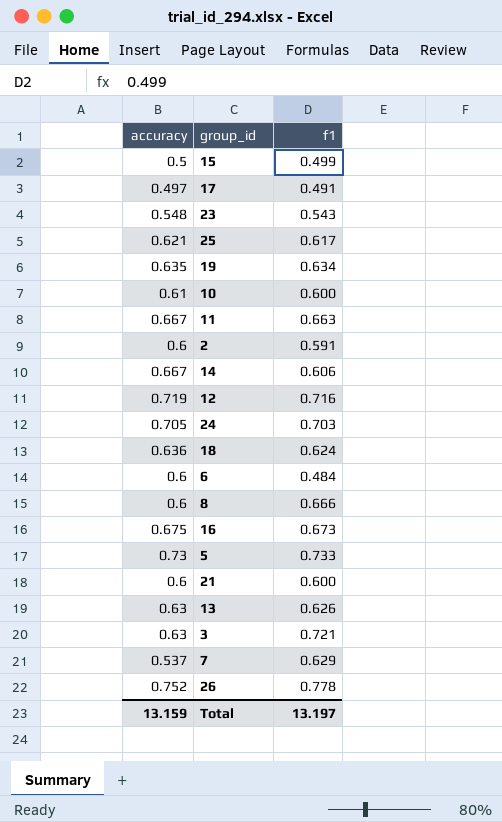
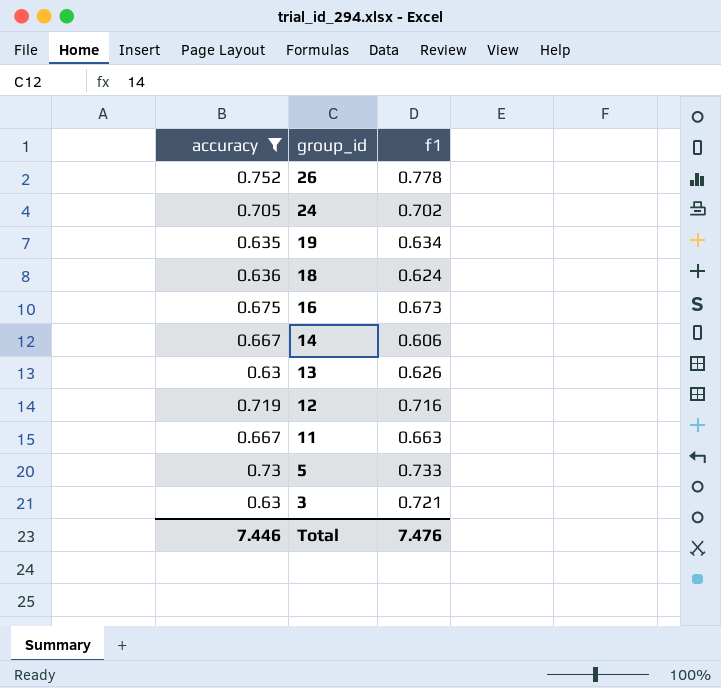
filter: none -> accuracy >= 0.63
row order: none -> group_id descending
24 | f1: 0.703 -> 0.702
Total | accuracy: 13.159 -> 7.446
Total | f1: 13.197 -> 7.476

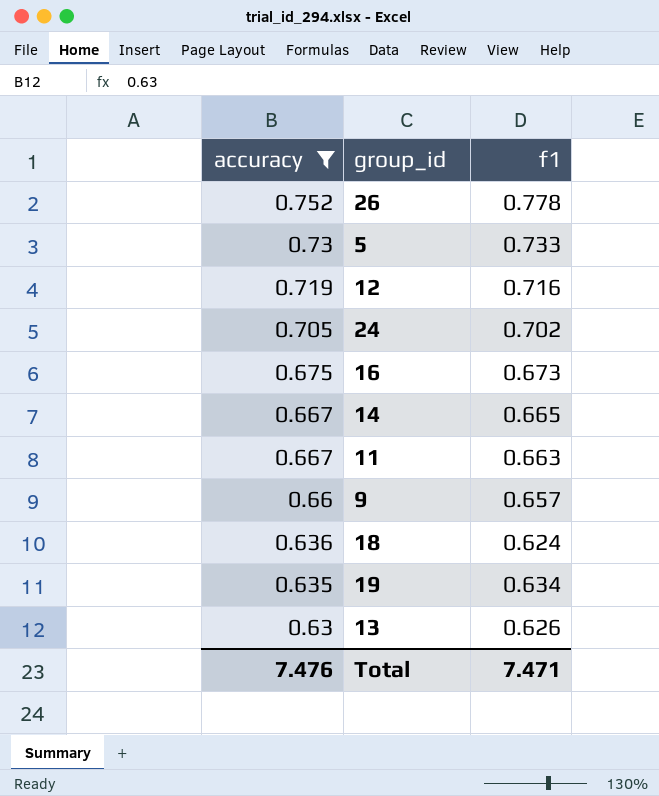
row order: group_id descending -> accuracy descending
row 3: 0.63 | 0.721 -> none
14 | f1: 0.606 -> 0.665
row 9: none -> 0.66 | 0.657
Total | accuracy: 7.446 -> 7.476
Total | f1: 7.476 -> 7.471

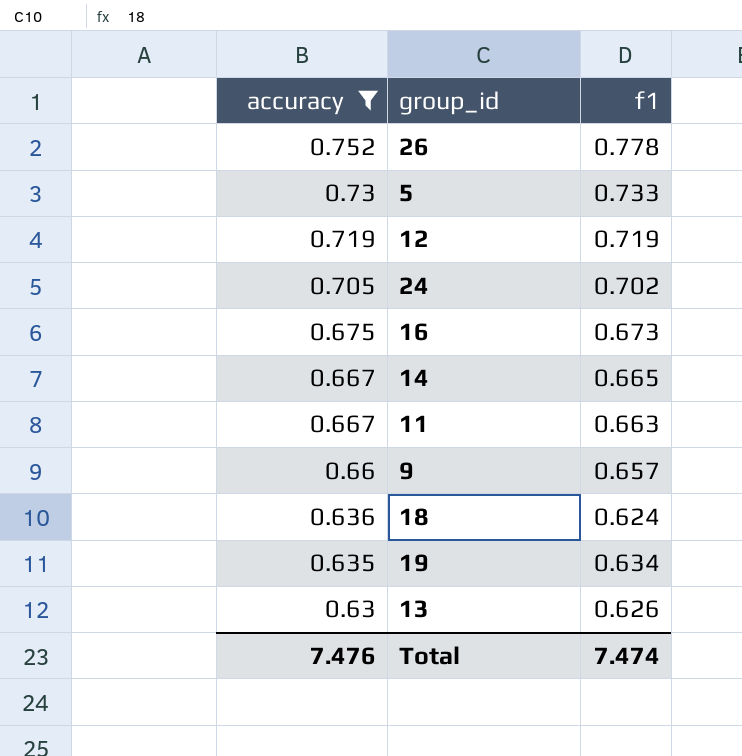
12 | f1: 0.716 -> 0.719
Total | f1: 7.471 -> 7.474

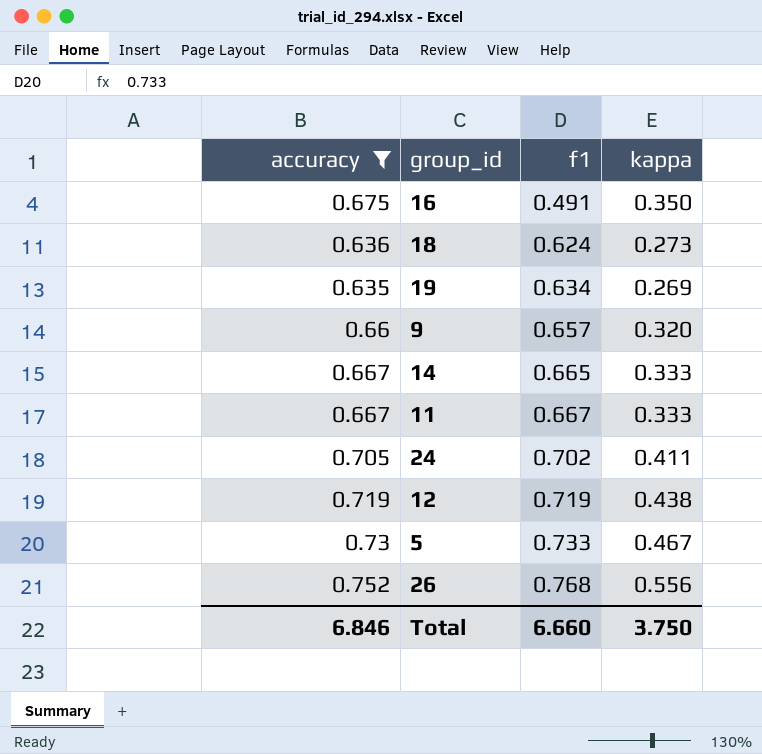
row order: accuracy descending -> f1 ascending
column kappa | position: none -> 4
row 13: 0.63 | 0.626 -> none
16 | f1: 0.673 -> 0.491
11 | f1: 0.663 -> 0.667
26 | f1: 0.778 -> 0.768
Total | accuracy: 7.476 -> 6.846
Total | f1: 7.474 -> 6.660

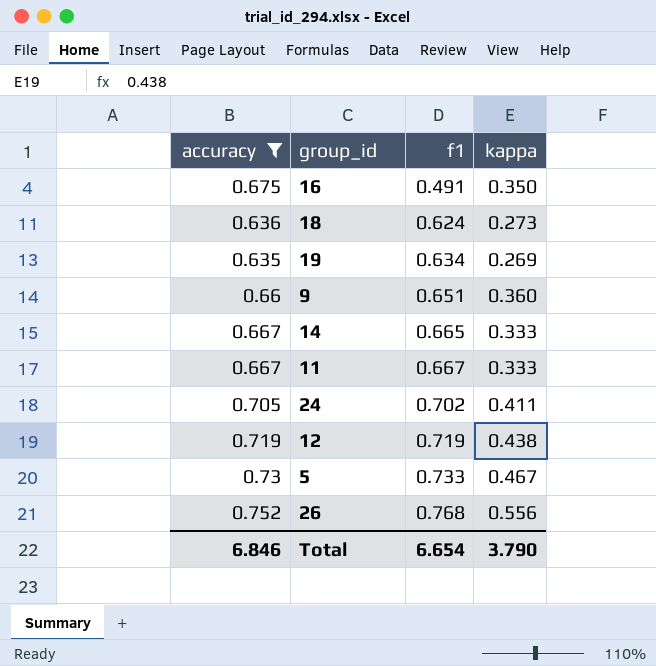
9 | f1: 0.657 -> 0.651
9 | kappa: 0.320 -> 0.360
Total | f1: 6.660 -> 6.654
Total | kappa: 3.750 -> 3.790

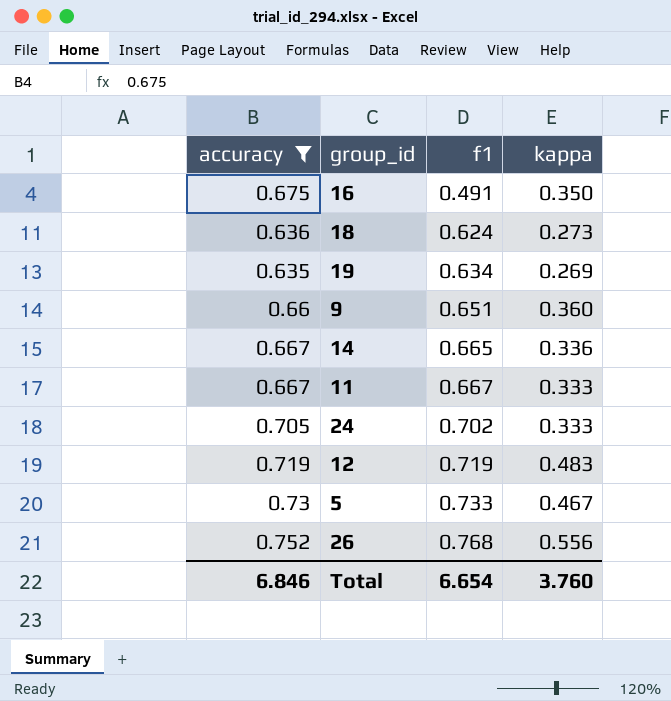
14 | kappa: 0.333 -> 0.336
24 | kappa: 0.411 -> 0.333
12 | kappa: 0.438 -> 0.483
Total | kappa: 3.790 -> 3.760

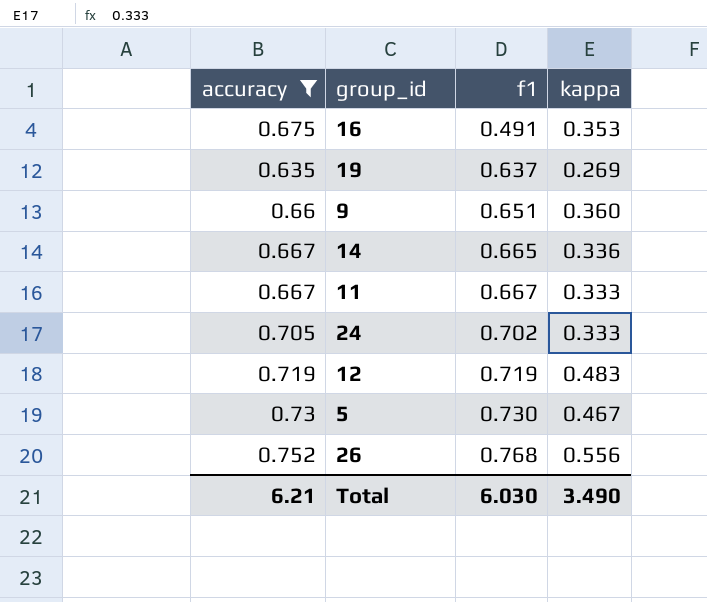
row 18: 0.636 | 0.624 | 0.273 -> none
16 | kappa: 0.350 -> 0.353
19 | f1: 0.634 -> 0.637
5 | f1: 0.733 -> 0.730
Total | accuracy: 6.846 -> 6.21
Total | f1: 6.654 -> 6.030
Total | kappa: 3.760 -> 3.490

